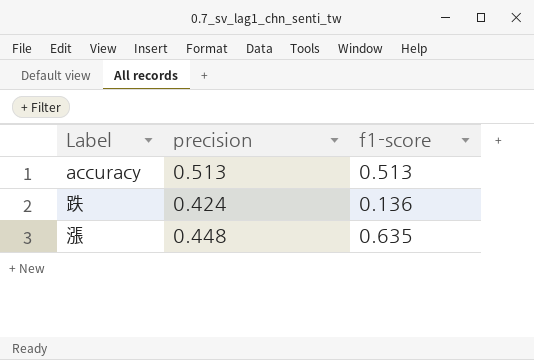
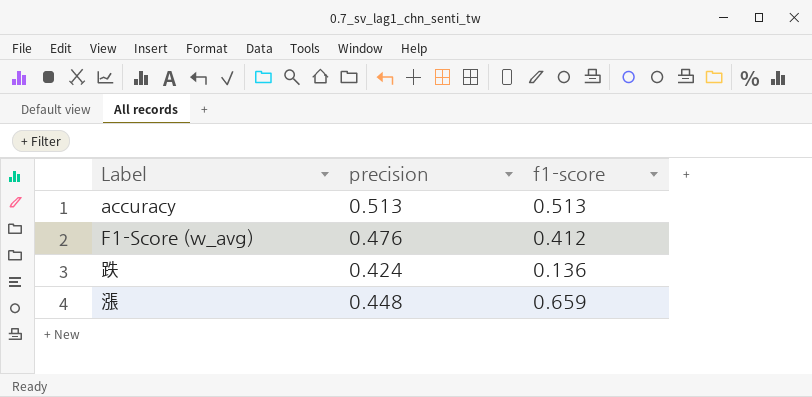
row F1-Score (w_avg): none -> 0.476 | 0.412
漲 | f1-score: 0.635 -> 0.659

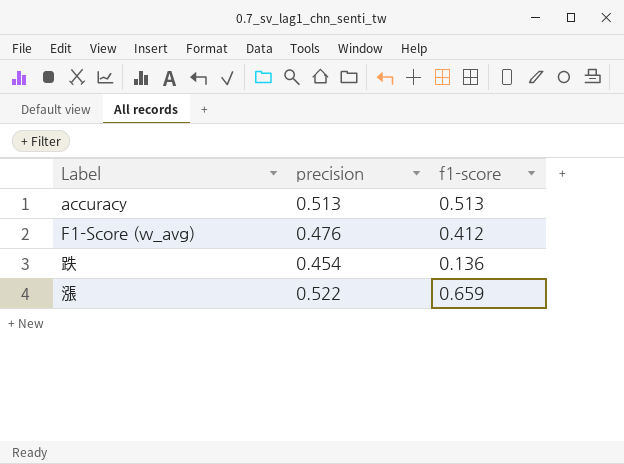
跌 | precision: 0.424 -> 0.454
漲 | precision: 0.448 -> 0.522

